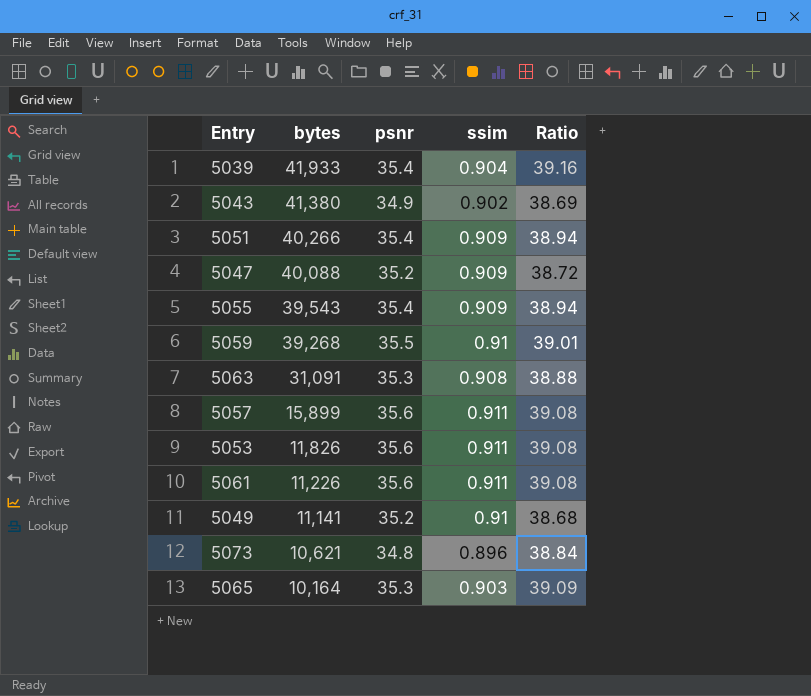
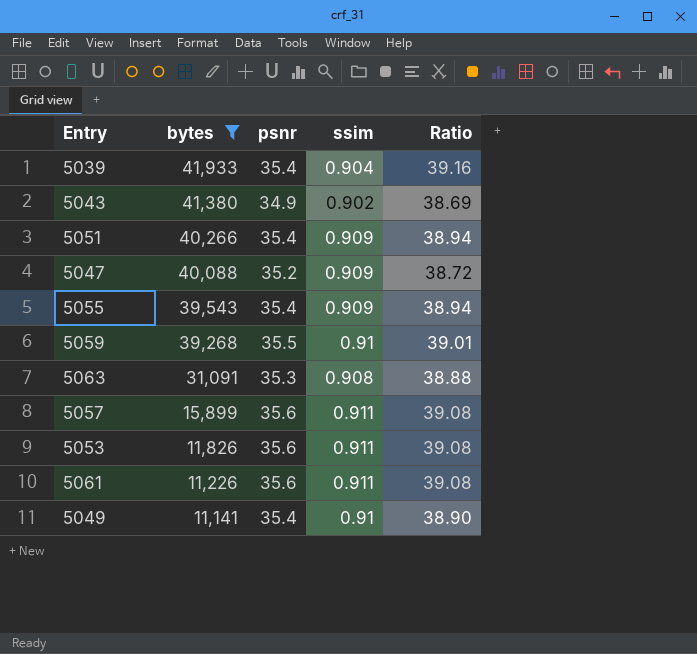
filter: none -> bytes >= 11,141
5049 | psnr: 35.2 -> 35.4
5049 | Ratio: 38.68 -> 38.90

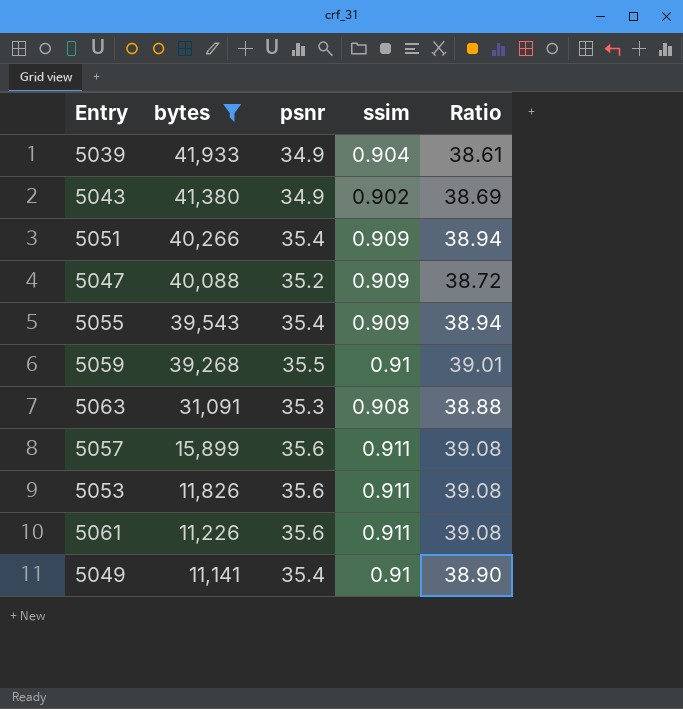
5039 | psnr: 35.4 -> 34.9
5039 | Ratio: 39.16 -> 38.61

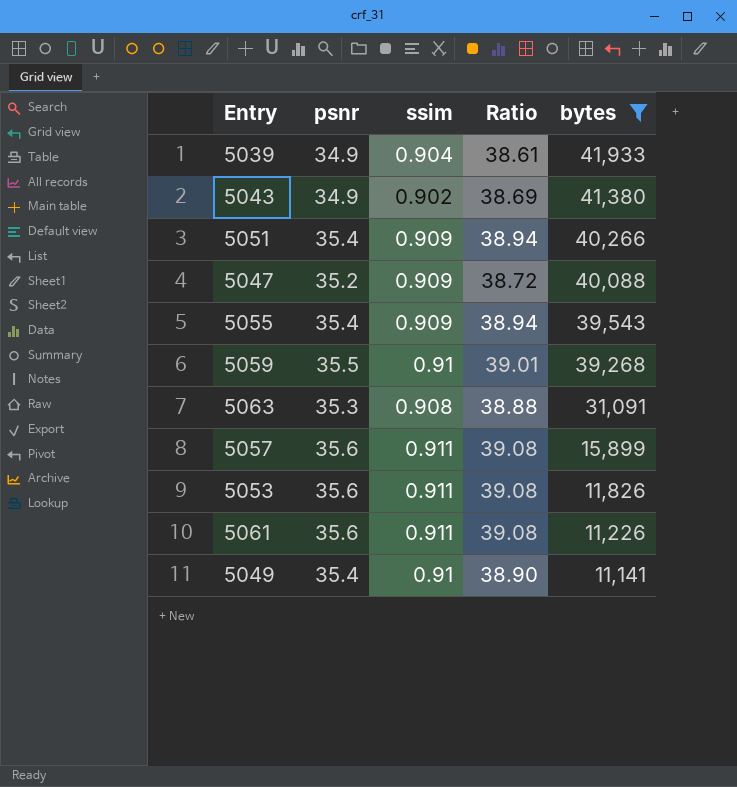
column bytes | position: 2 -> 5

